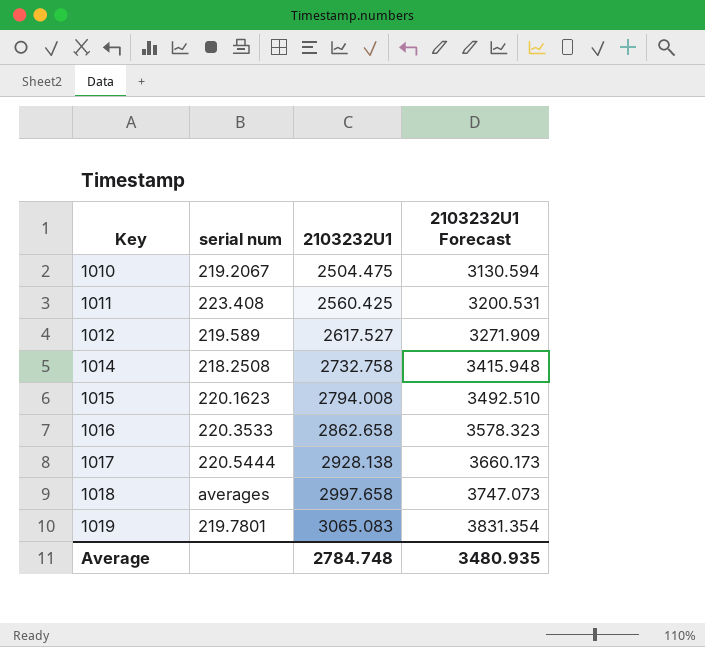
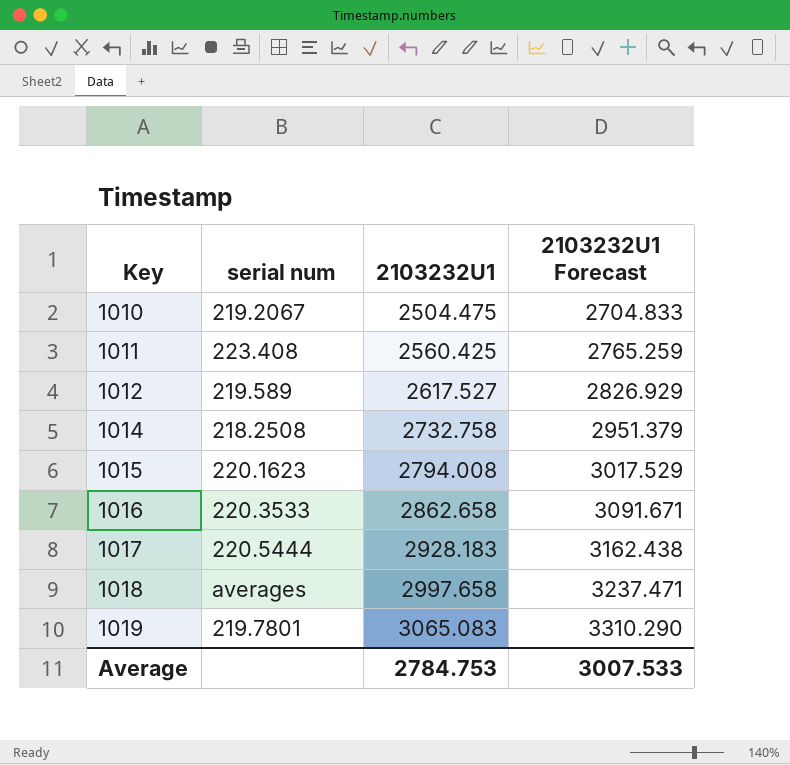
column 2103232U1 Forecast | formula: [2103232U1] * 1.25 -> [2103232U1] * 1.08
1017 | 2103232U1: 2928.138 -> 2928.183
Average | 2103232U1: 2784.748 -> 2784.753
Average | 2103232U1 Forecast: 3480.935 -> 3007.533

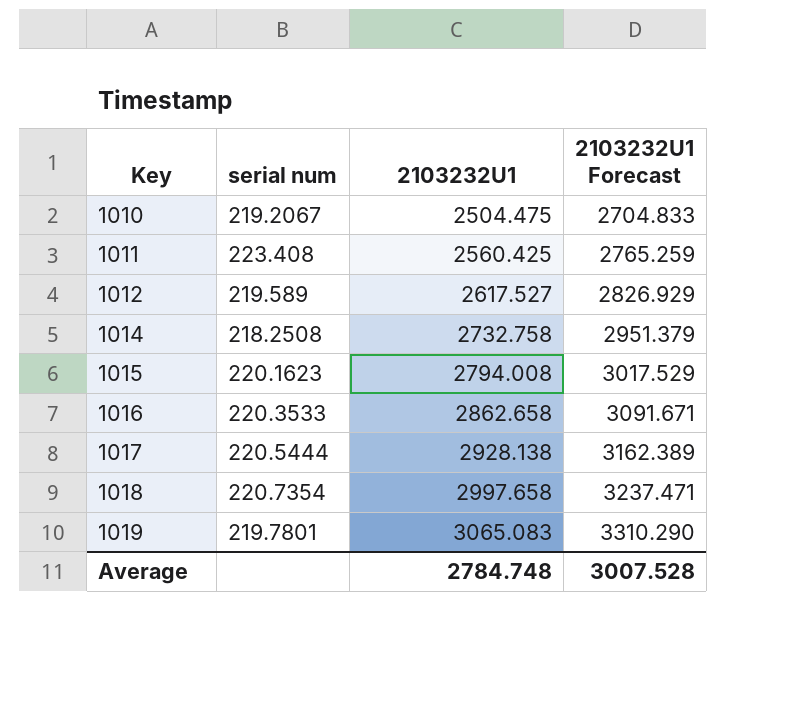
1017 | 2103232U1: 2928.183 -> 2928.138
1017 | 2103232U1 Forecast: 3162.438 -> 3162.389
1018 | serial num: averages -> 220.7354
Average | 2103232U1: 2784.753 -> 2784.748
Average | 2103232U1 Forecast: 3007.533 -> 3007.528

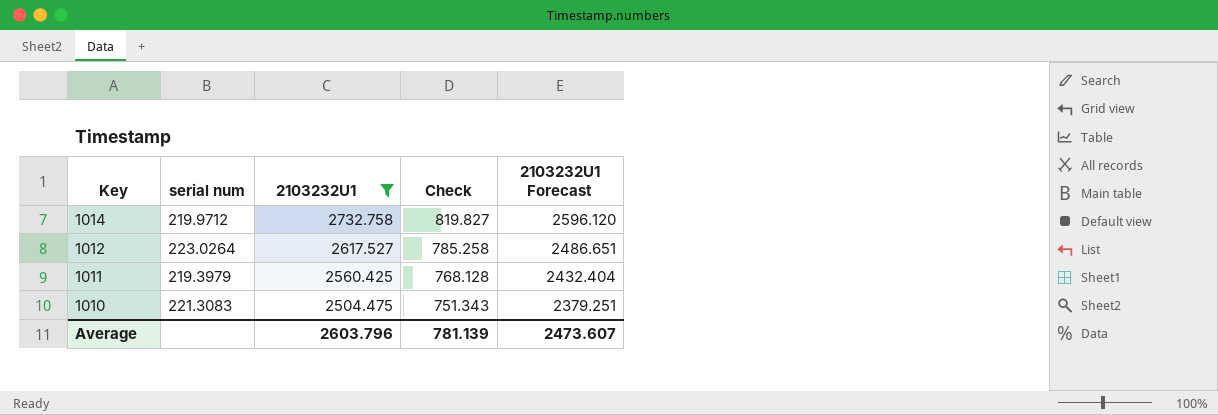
filter: none -> 2103232U1 <= 2732.758
row order: Key ascending -> Key descending
column Check | formula: none -> [2103232U1] * 0.3
column 2103232U1 Forecast | formula: [2103232U1] * 1.08 -> [2103232U1] * 0.95
1014 | serial num: 218.2508 -> 219.9712
1012 | serial num: 219.589 -> 223.0264
1011 | serial num: 223.408 -> 219.3979
1010 | serial num: 219.2067 -> 221.3083
Average | 2103232U1: 2784.748 -> 2603.796
Average | 2103232U1 Forecast: 3007.528 -> 2473.607

